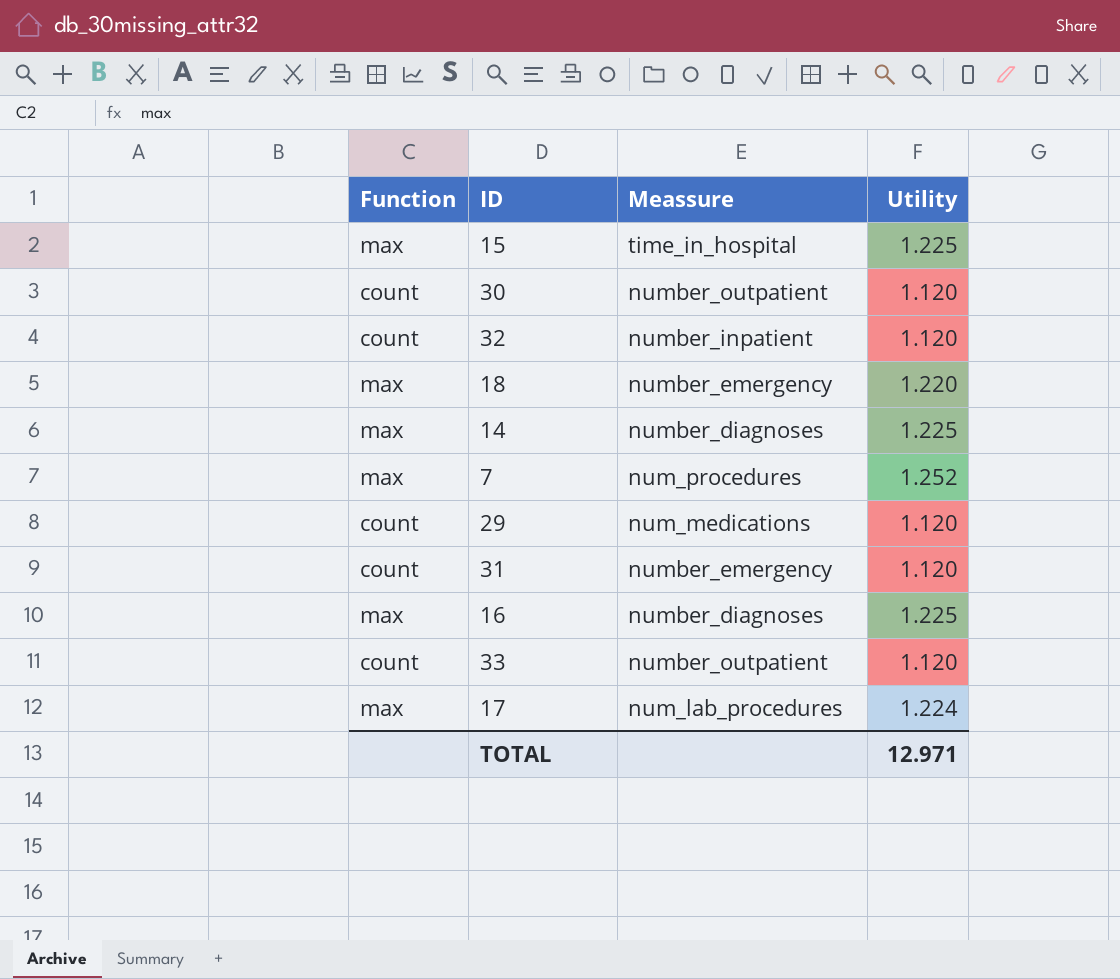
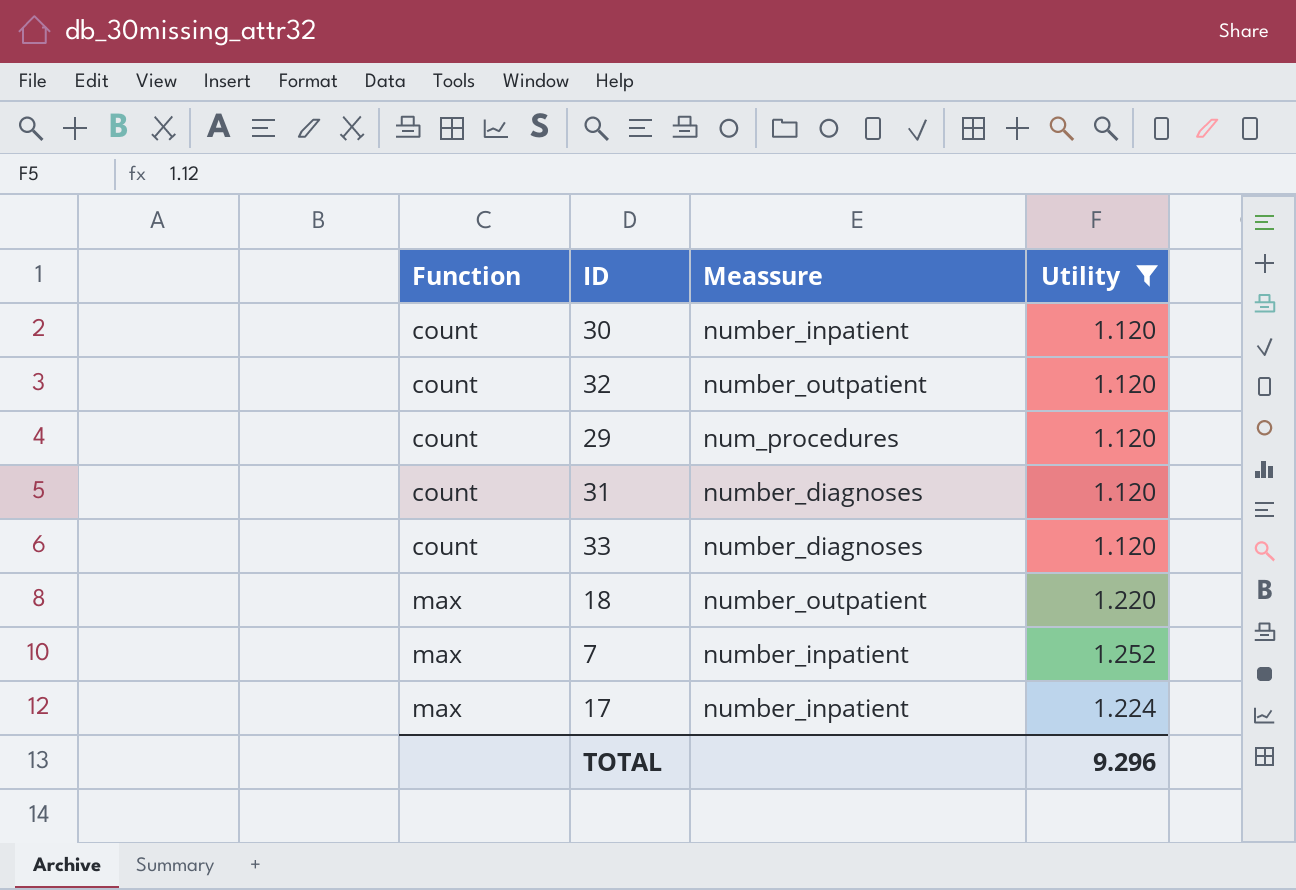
filter: none -> Utility != 1.225
row order: none -> Function ascending
30 | Meassure: number_outpatient -> number_inpatient
32 | Meassure: number_inpatient -> number_outpatient
29 | Meassure: num_medications -> num_procedures
31 | Meassure: number_emergency -> number_diagnoses
33 | Meassure: number_outpatient -> number_diagnoses
18 | Meassure: number_emergency -> number_outpatient
7 | Meassure: num_procedures -> number_inpatient
17 | Meassure: num_lab_procedures -> number_inpatient
TOTAL | Utility: 12.971 -> 9.296

